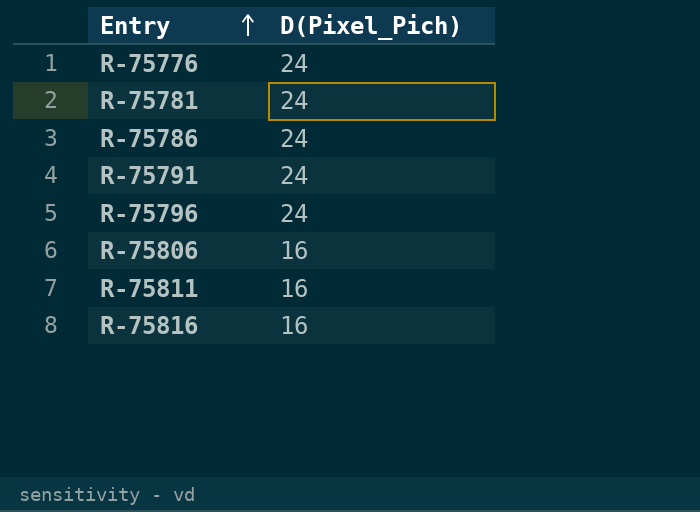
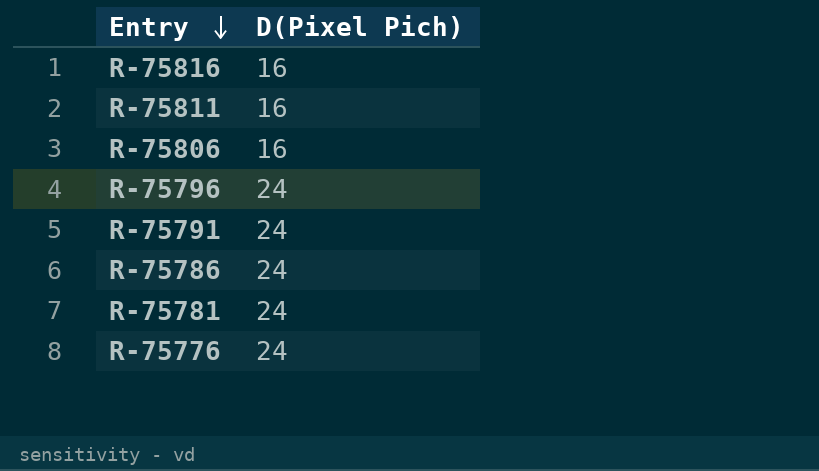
row order: Entry ascending -> Entry descending
column name: D(Pixel_Pich) -> D(Pixel Pich)

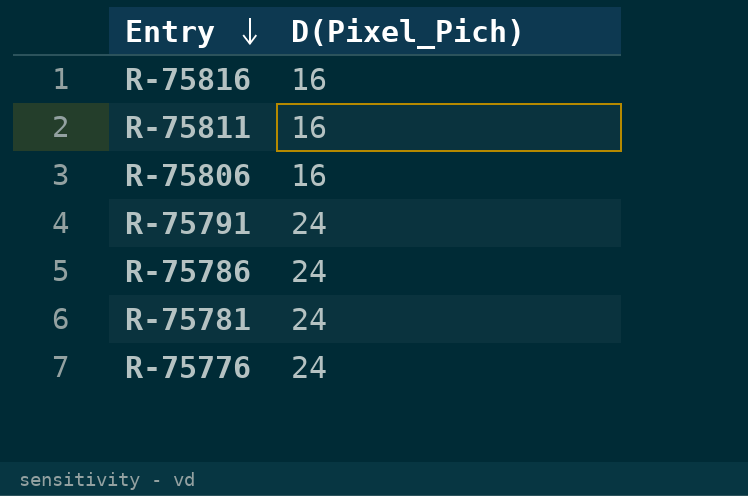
column name: D(Pixel Pich) -> D(Pixel_Pich)
row R-75796: 24 -> none

